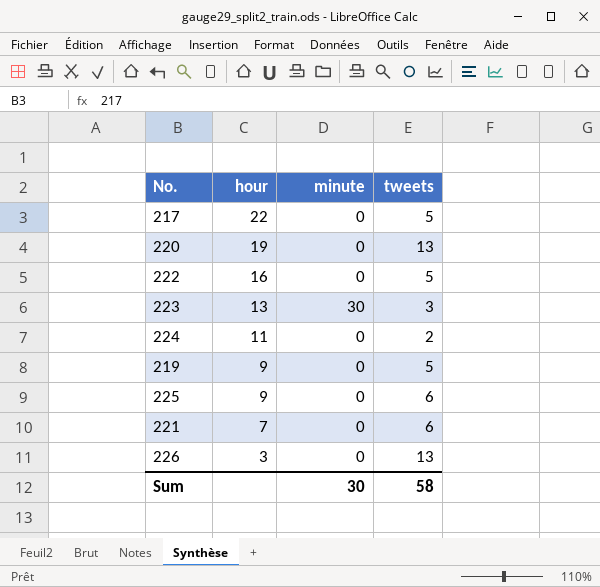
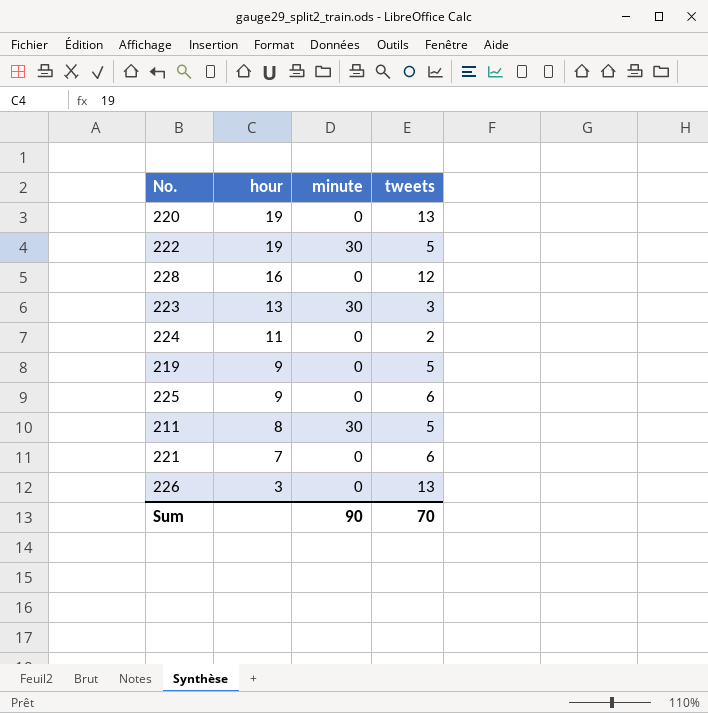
row 217: 22 | 0 | 5 -> none
222 | hour: 16 -> 19
222 | minute: 0 -> 30
row 228: none -> 16 | 0 | 12
row 211: none -> 8 | 30 | 5
Sum | minute: 30 -> 90
Sum | tweets: 58 -> 70

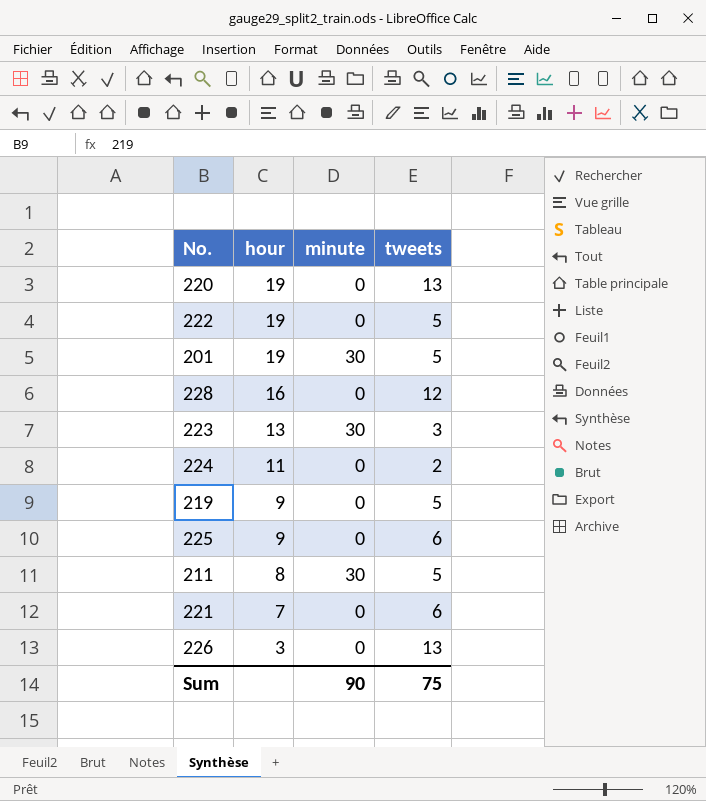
222 | minute: 30 -> 0
row 201: none -> 19 | 30 | 5
Sum | tweets: 70 -> 75

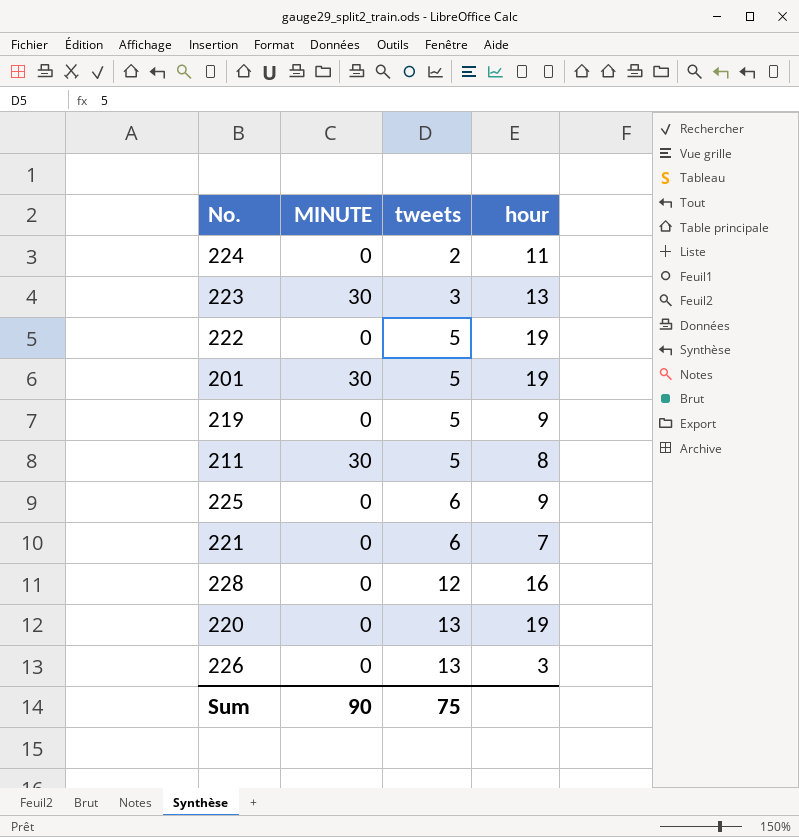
row order: hour descending -> tweets ascending
column name: minute -> MINUTE
column hour | position: 2 -> 4

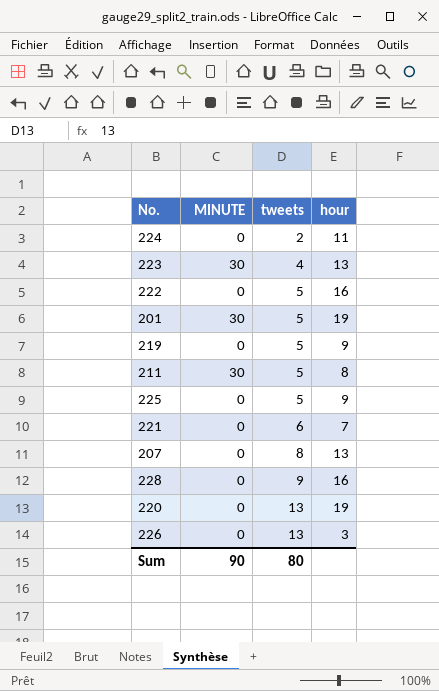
223 | tweets: 3 -> 4
222 | hour: 19 -> 16
225 | tweets: 6 -> 5
row 207: none -> 0 | 8 | 13
228 | tweets: 12 -> 9
Sum | tweets: 75 -> 80

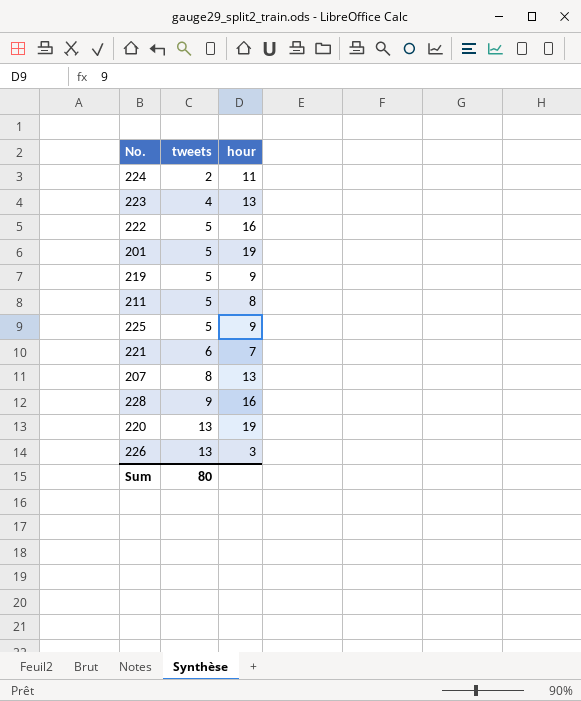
column MINUTE | position: 2 -> none

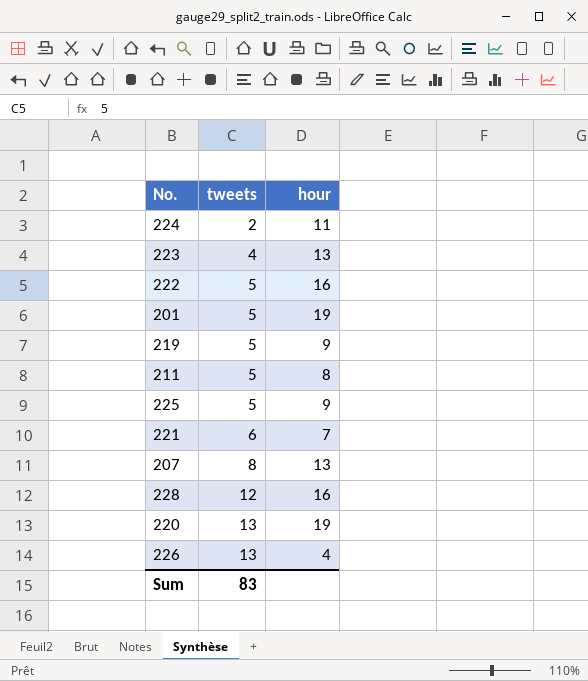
228 | tweets: 9 -> 12
226 | hour: 3 -> 4
Sum | tweets: 80 -> 83

